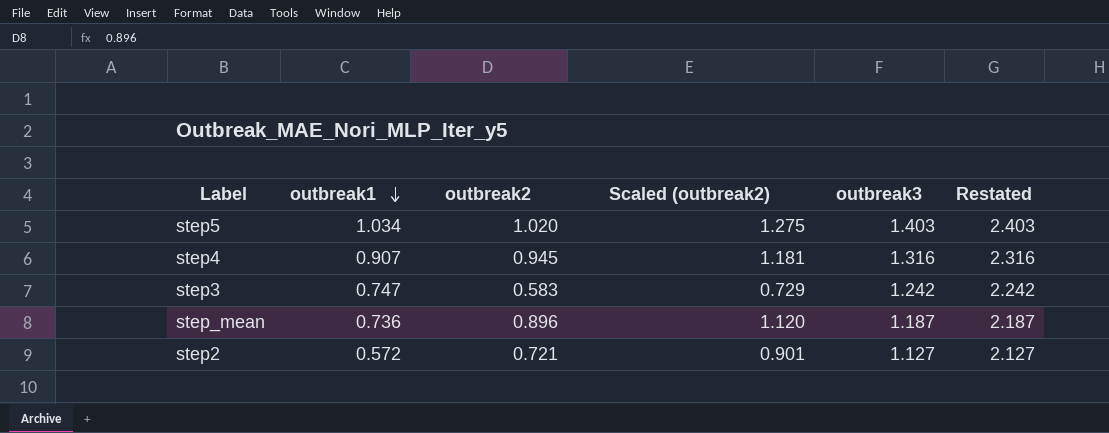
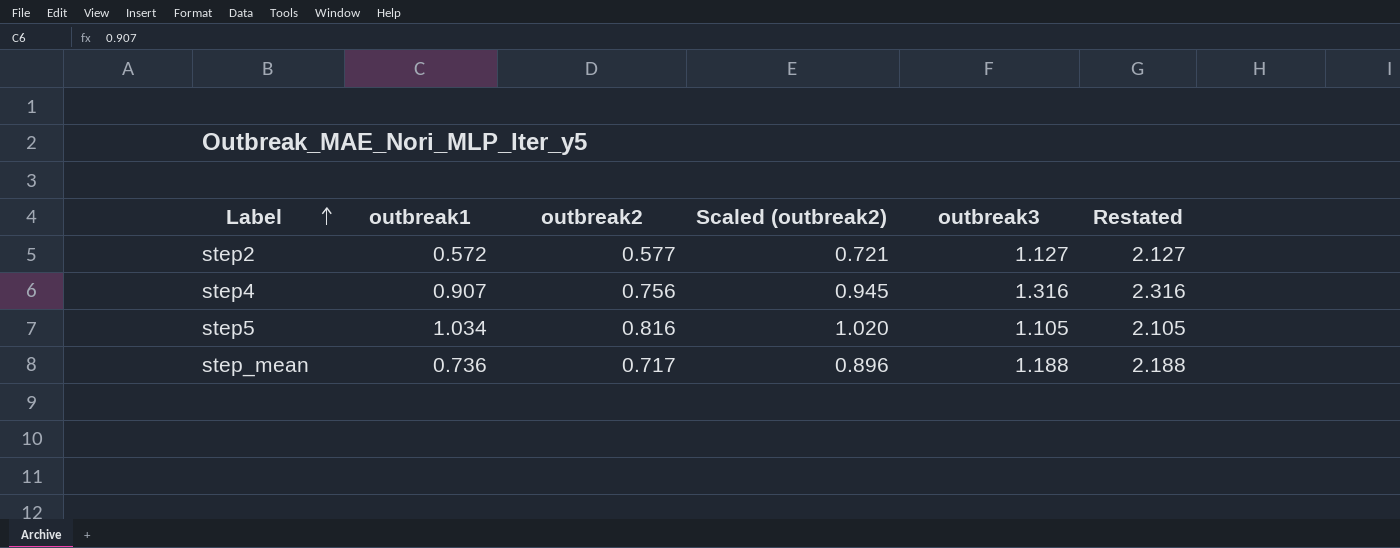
row order: outbreak1 descending -> Label ascending
row step3: 0.747 | 0.583 | 0.729 | 1.242 | 2.242 -> none
step2 | outbreak2: 0.721 -> 0.577
step2 | Scaled (outbreak2): 0.901 -> 0.721
step4 | outbreak2: 0.945 -> 0.756
step4 | Scaled (outbreak2): 1.181 -> 0.945
step5 | outbreak2: 1.020 -> 0.816
step5 | Scaled (outbreak2): 1.275 -> 1.020
step5 | outbreak3: 1.403 -> 1.105
step5 | Restated: 2.403 -> 2.105
step_mean | outbreak2: 0.896 -> 0.717
step_mean | Scaled (outbreak2): 1.120 -> 0.896
step_mean | outbreak3: 1.187 -> 1.188
step_mean | Restated: 2.187 -> 2.188

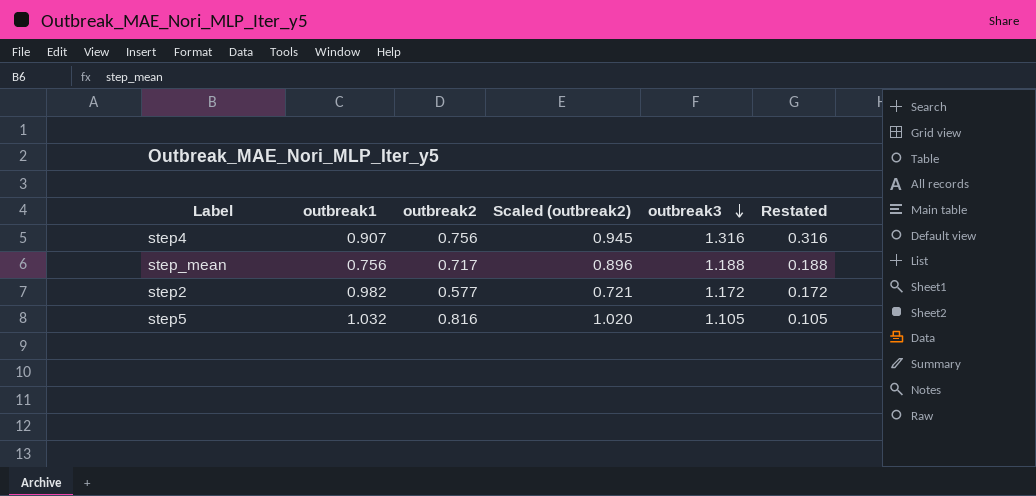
row order: Label ascending -> outbreak3 descending
column Restated | formula: [outbreak3] + 1 -> [outbreak3] - 1
step_mean | outbreak1: 0.736 -> 0.756
step2 | outbreak1: 0.572 -> 0.982
step2 | outbreak3: 1.127 -> 1.172
step5 | outbreak1: 1.034 -> 1.032

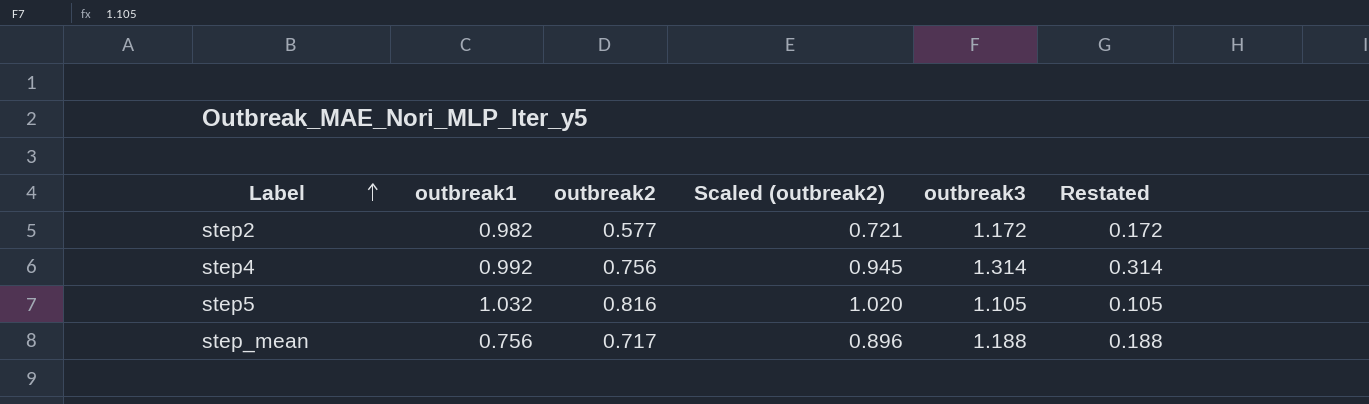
row order: outbreak3 descending -> Label ascending
step4 | outbreak1: 0.907 -> 0.992
step4 | outbreak3: 1.316 -> 1.314
step4 | Restated: 0.316 -> 0.314

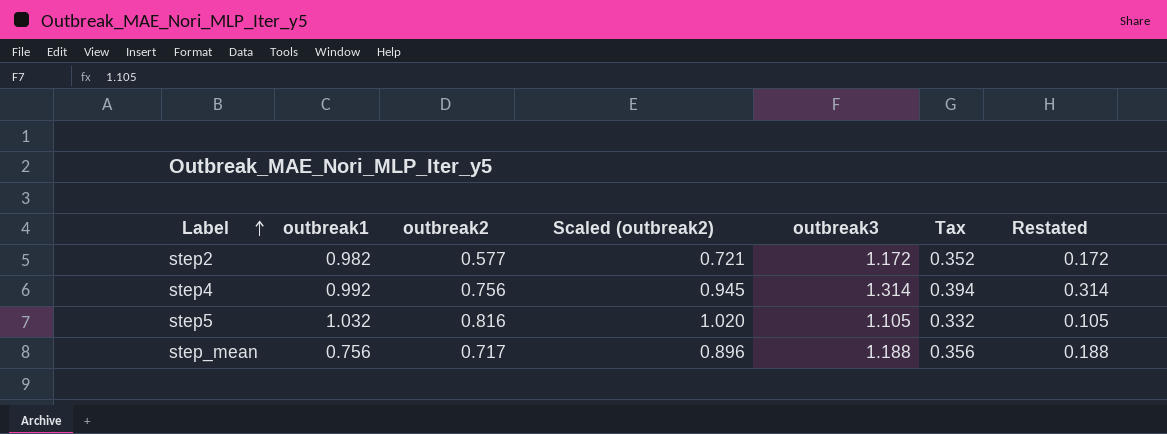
column Tax | formula: none -> [outbreak3] * 0.3

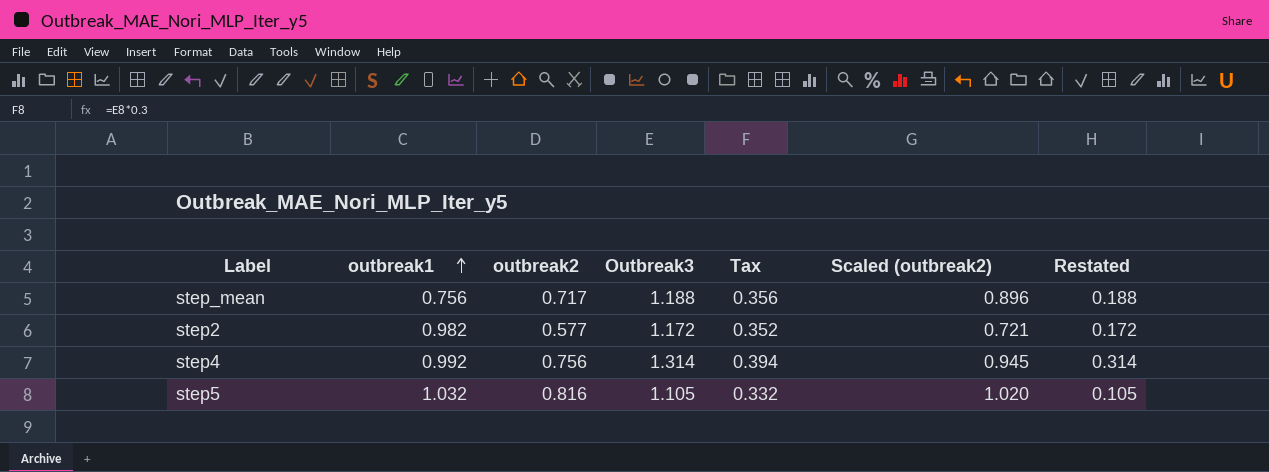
row order: Label ascending -> outbreak1 ascending
column name: outbreak3 -> Outbreak3
column Scaled (outbreak2) | position: 4 -> 6

